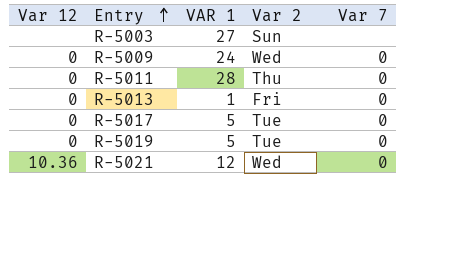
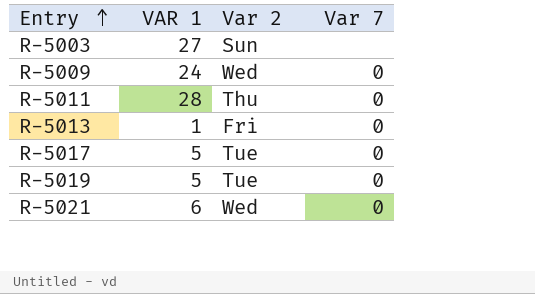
column Var 12 | position: 1 -> none
R-5021 | VAR 1: 12 -> 6

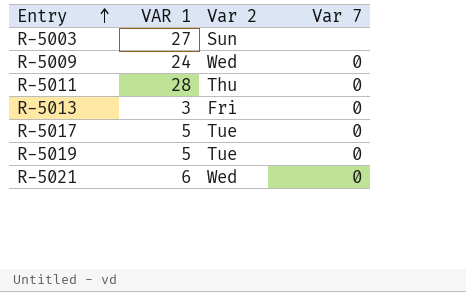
R-5013 | VAR 1: 1 -> 3

